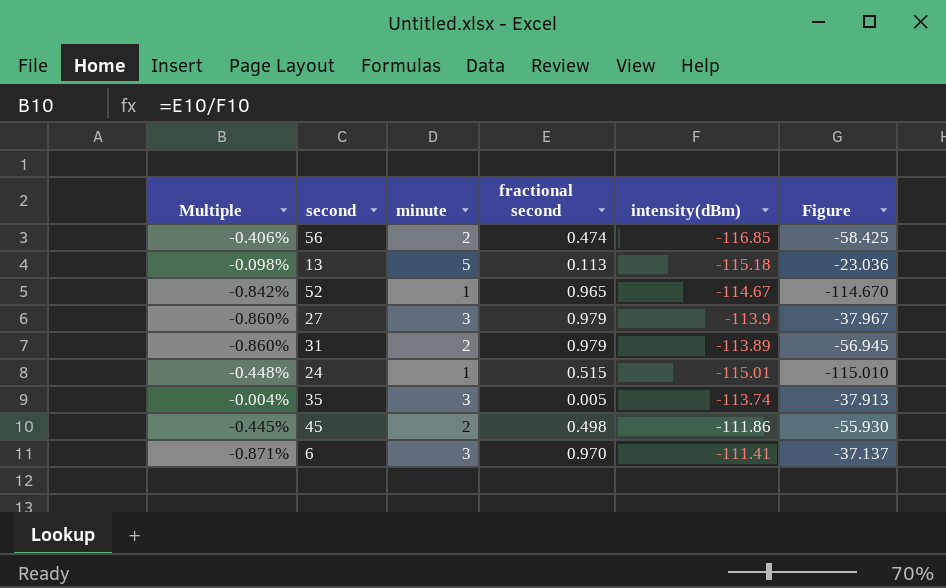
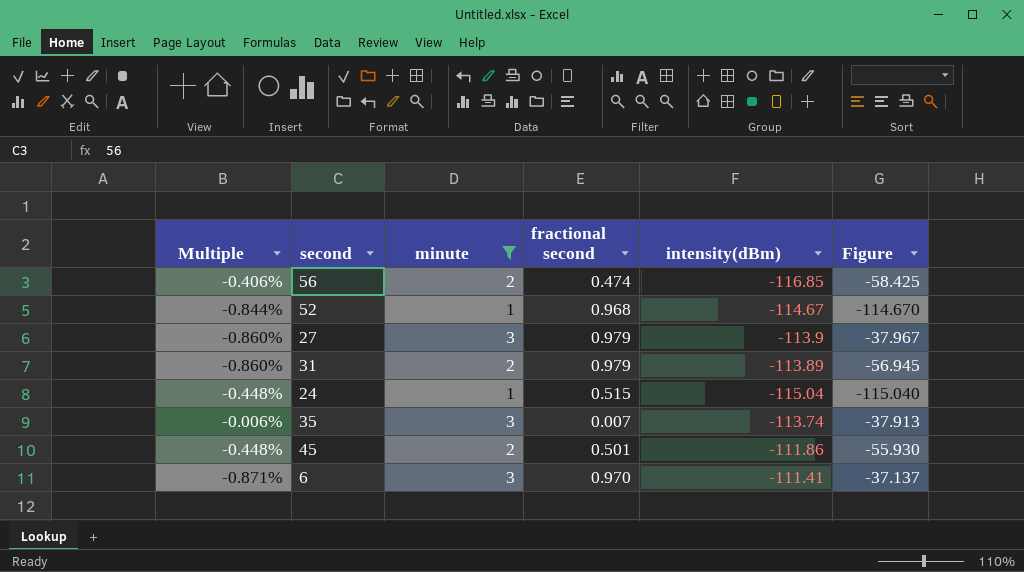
filter: none -> minute != 5
52 | Multiple: -0.842% -> -0.844%
52 | fractional second: 0.965 -> 0.968
24 | intensity(dBm): -115.01 -> -115.04
24 | Figure: -115.010 -> -115.040
35 | Multiple: -0.004% -> -0.006%
35 | fractional second: 0.005 -> 0.007
45 | Multiple: -0.445% -> -0.448%
45 | fractional second: 0.498 -> 0.501

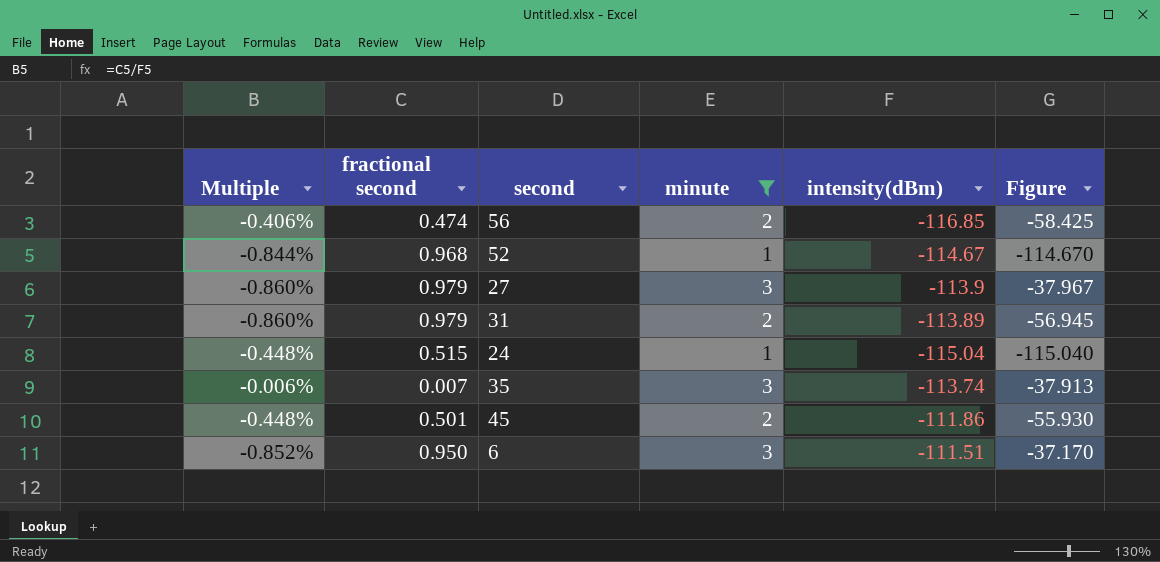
column fractional second | position: 4 -> 2
6 | Multiple: -0.871% -> -0.852%
6 | fractional second: 0.970 -> 0.950
6 | intensity(dBm): -111.41 -> -111.51
6 | Figure: -37.137 -> -37.170

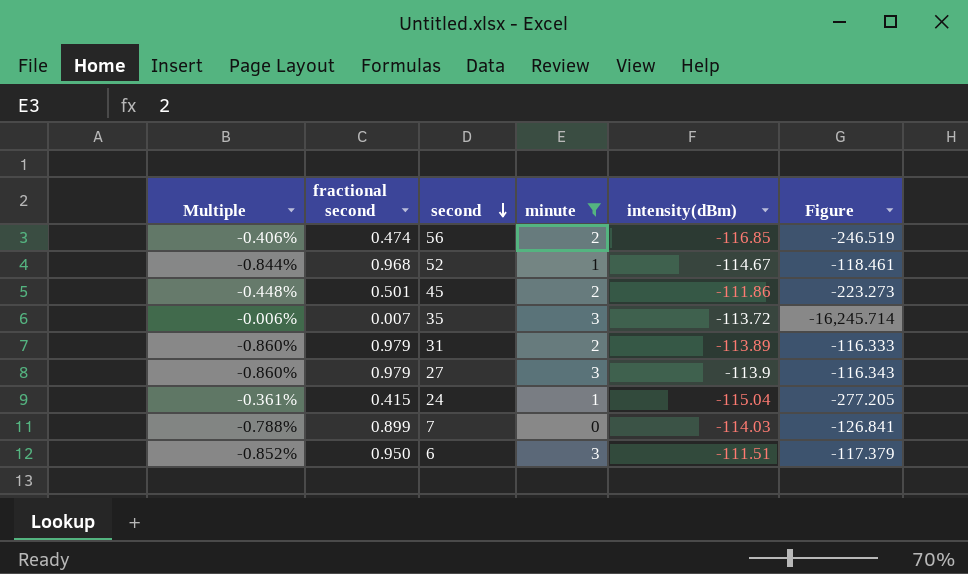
row order: none -> second descending
column Figure | formula: [intensity(dBm)] / [minute] -> [intensity(dBm)] / [fractional second]
35 | intensity(dBm): -113.74 -> -113.72
24 | Multiple: -0.448% -> -0.361%
24 | fractional second: 0.515 -> 0.415
row 7: none -> -0.788% | 0.899 | 0 | -114.03 | -126.841

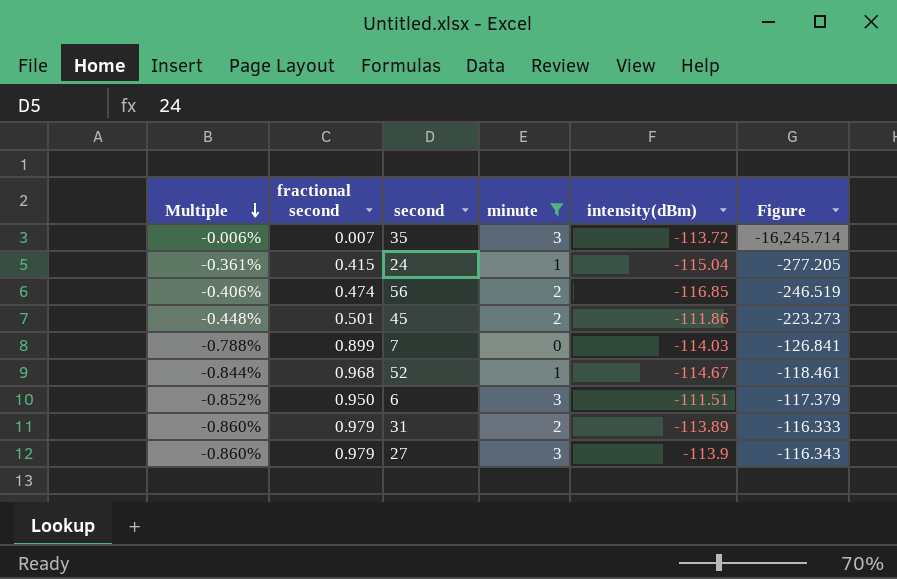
row order: second descending -> Multiple descending

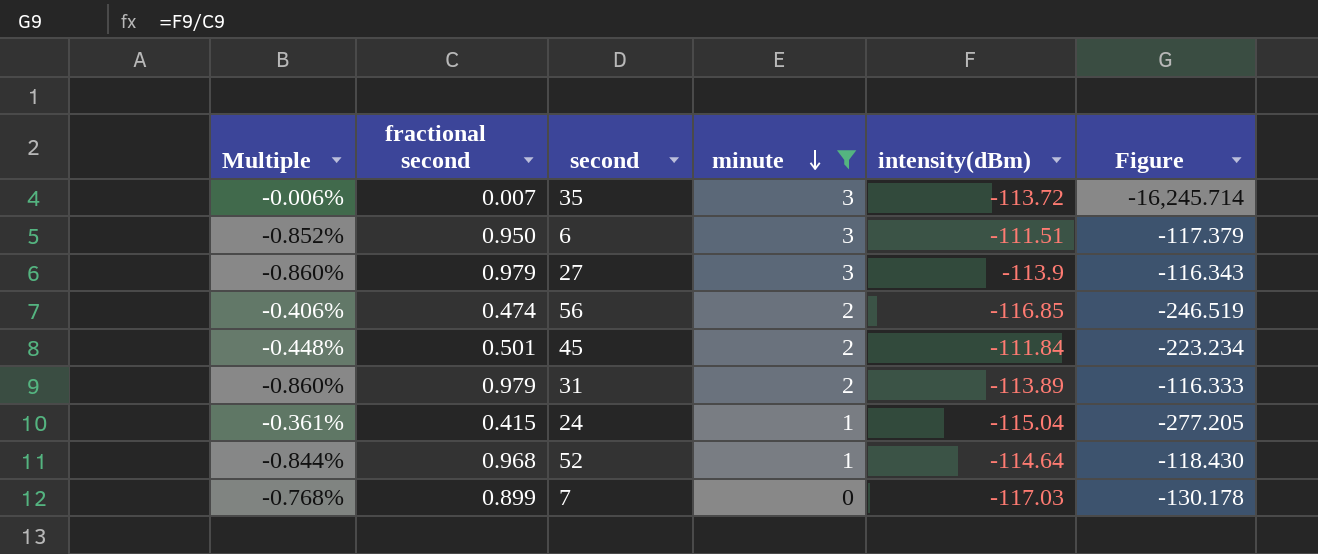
row order: Multiple descending -> minute descending
45 | intensity(dBm): -111.86 -> -111.84
45 | Figure: -223.273 -> -223.234
52 | intensity(dBm): -114.67 -> -114.64
52 | Figure: -118.461 -> -118.430
7 | Multiple: -0.788% -> -0.768%
7 | intensity(dBm): -114.03 -> -117.03
7 | Figure: -126.841 -> -130.178

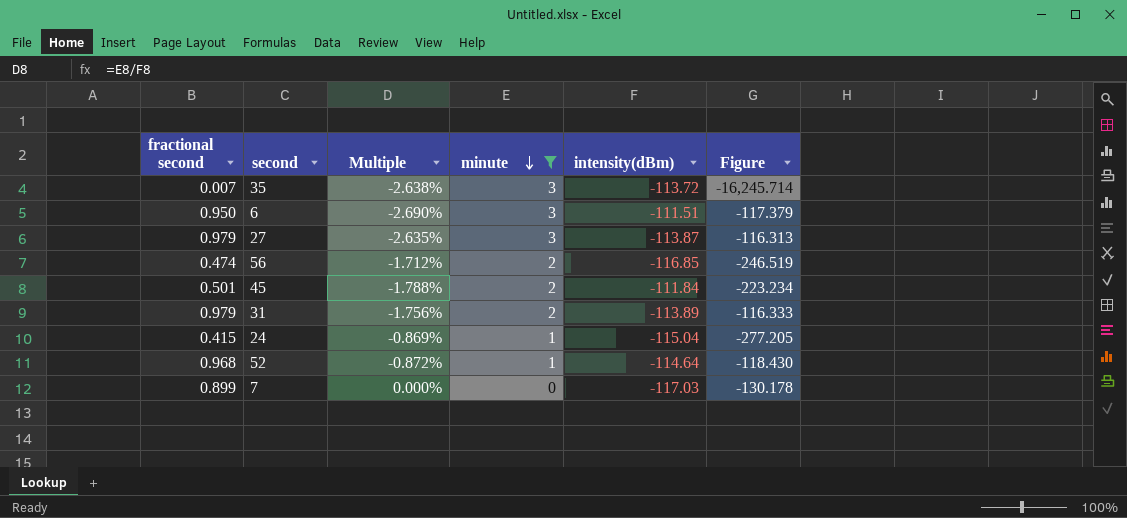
column Multiple | formula: [fractional second] / [intensity(dBm)] -> [minute] / [intensity(dBm)]
column Multiple | position: 1 -> 3
27 | intensity(dBm): -113.9 -> -113.87
27 | Figure: -116.343 -> -116.313

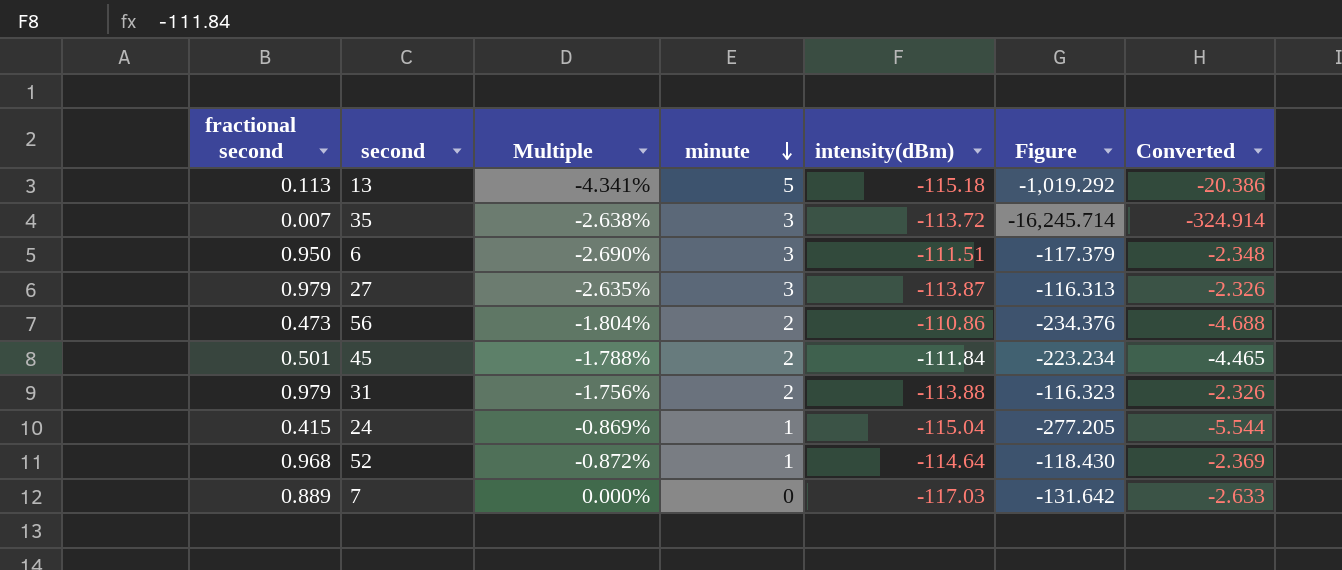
filter: minute != 5 -> none
column Converted | formula: none -> [Figure] * 0.02
56 | fractional second: 0.474 -> 0.473
56 | Multiple: -1.712% -> -1.804%
56 | intensity(dBm): -116.85 -> -110.86
56 | Figure: -246.519 -> -234.376
31 | intensity(dBm): -113.89 -> -113.88
31 | Figure: -116.333 -> -116.323
7 | fractional second: 0.899 -> 0.889
7 | Figure: -130.178 -> -131.642

